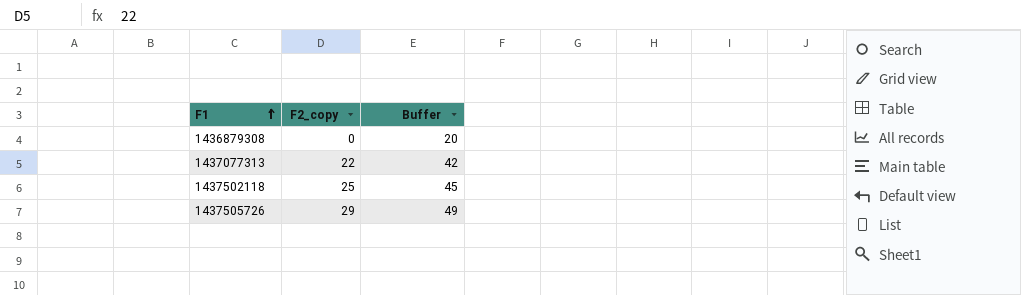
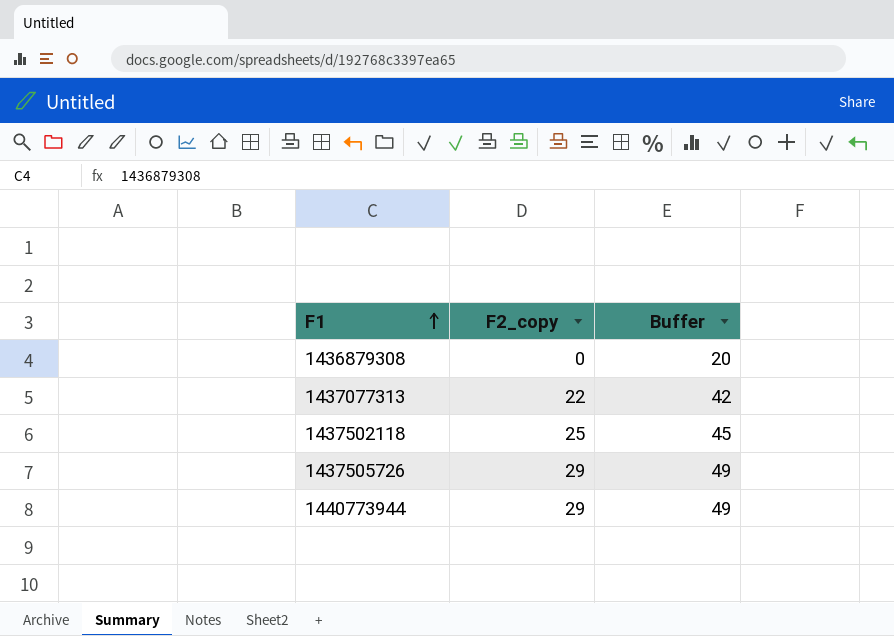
row 1440773944: none -> 29 | 49

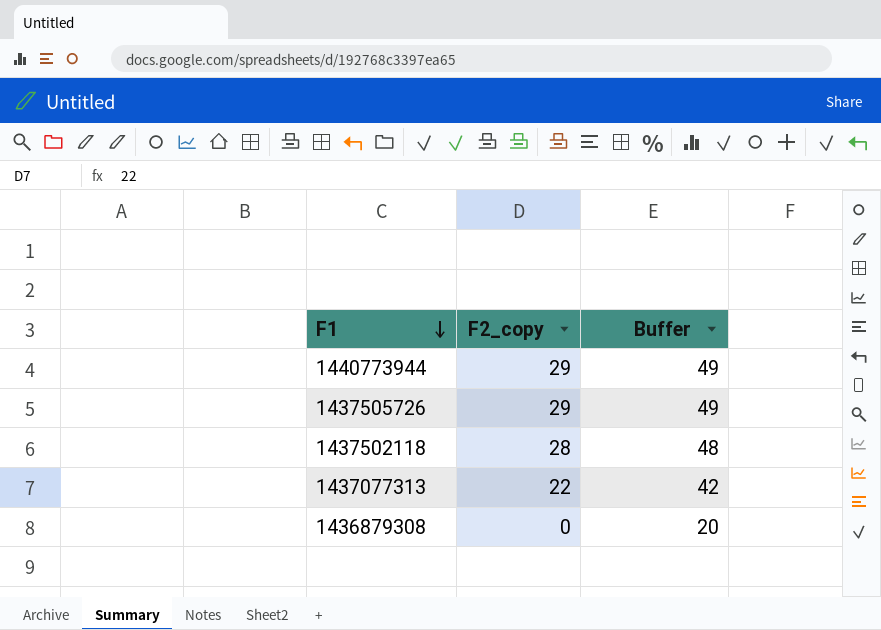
row order: F1 ascending -> F1 descending
1437502118 | F2_copy: 25 -> 28
1437502118 | Buffer: 45 -> 48

